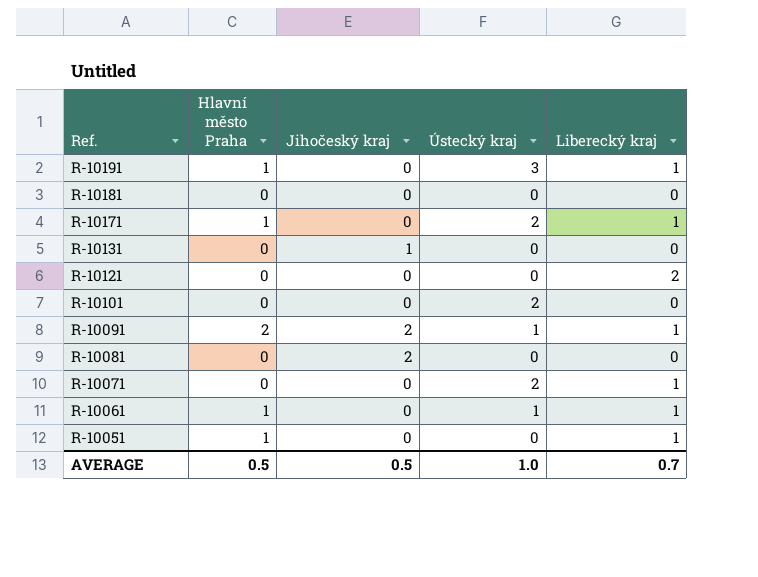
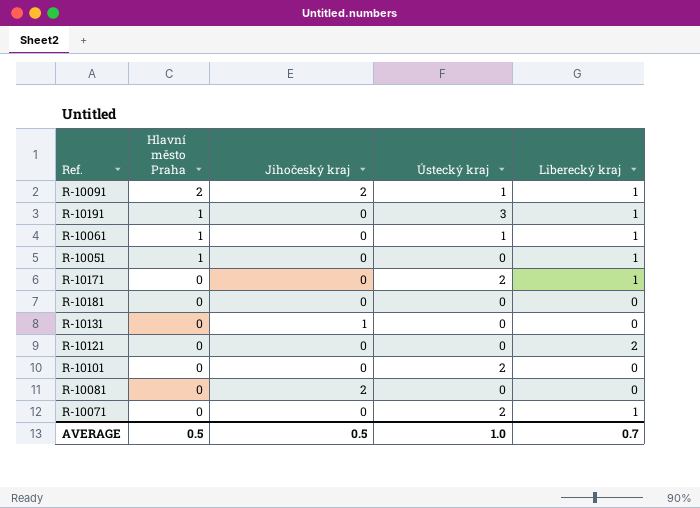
row order: Ref. descending -> Hlavní město Praha descending
R-10171 | Hlavní město Praha: 1 -> 0

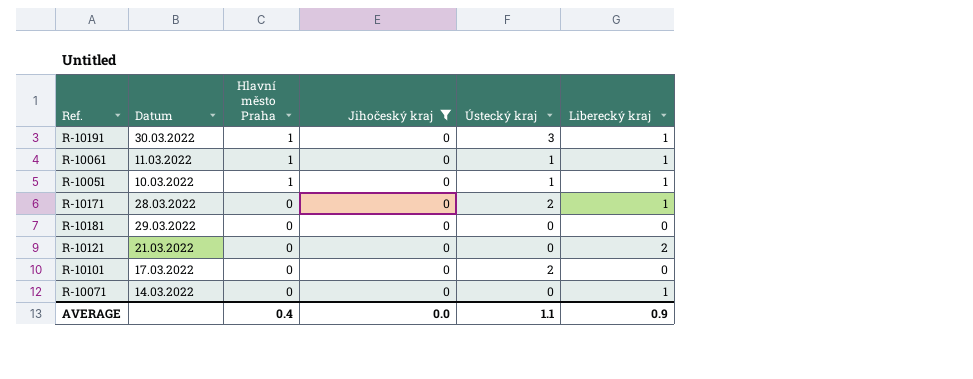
filter: none -> Jihočeský kraj = 0
column Datum | position: none -> 2
R-10051 | Ústecký kraj: 0 -> 1
R-10071 | Ústecký kraj: 2 -> 0
AVERAGE | Hlavní město Praha: 0.5 -> 0.4
AVERAGE | Jihočeský kraj: 0.5 -> 0.0
AVERAGE | Ústecký kraj: 1.0 -> 1.1
AVERAGE | Liberecký kraj: 0.7 -> 0.9

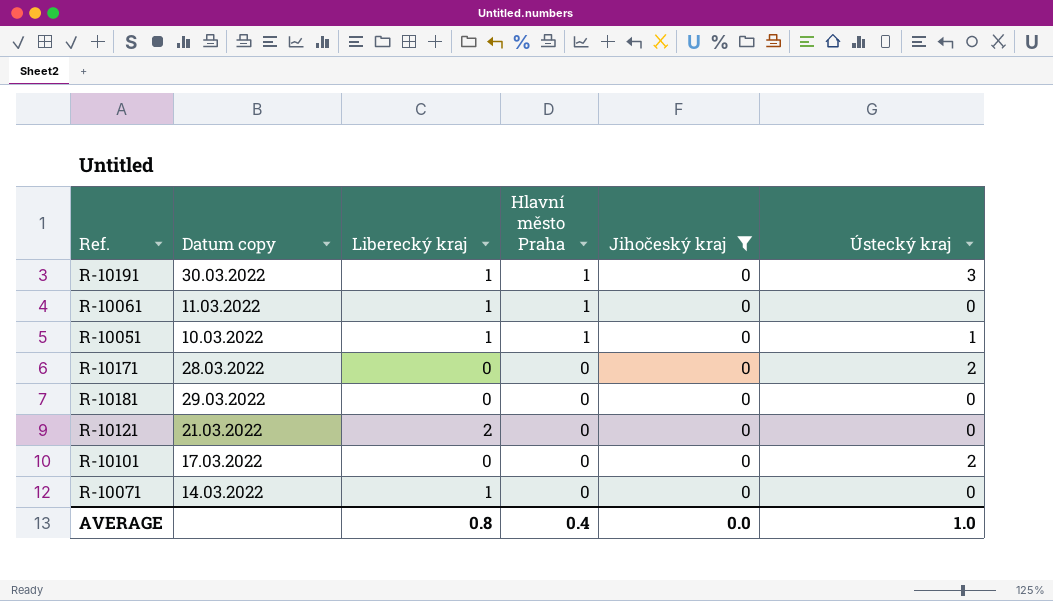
column name: Datum -> Datum copy
column Liberecký kraj | position: 6 -> 3
R-10061 | Ústecký kraj: 1 -> 0
R-10171 | Liberecký kraj: 1 -> 0
AVERAGE | Liberecký kraj: 0.9 -> 0.8
AVERAGE | Ústecký kraj: 1.1 -> 1.0

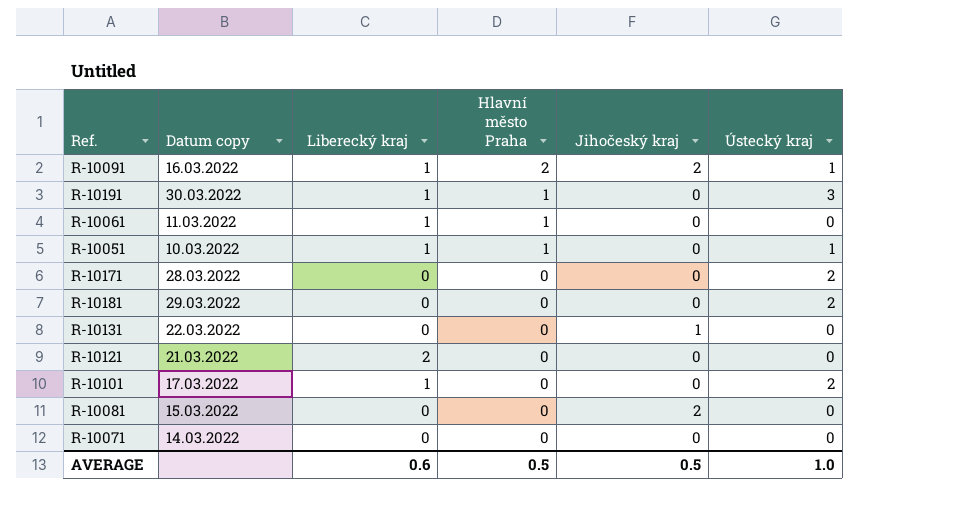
filter: Jihočeský kraj = 0 -> none
R-10181 | Ústecký kraj: 0 -> 2
R-10101 | Liberecký kraj: 0 -> 1
R-10071 | Liberecký kraj: 1 -> 0
AVERAGE | Liberecký kraj: 0.8 -> 0.6
AVERAGE | Hlavní město Praha: 0.4 -> 0.5
AVERAGE | Jihočeský kraj: 0.0 -> 0.5

